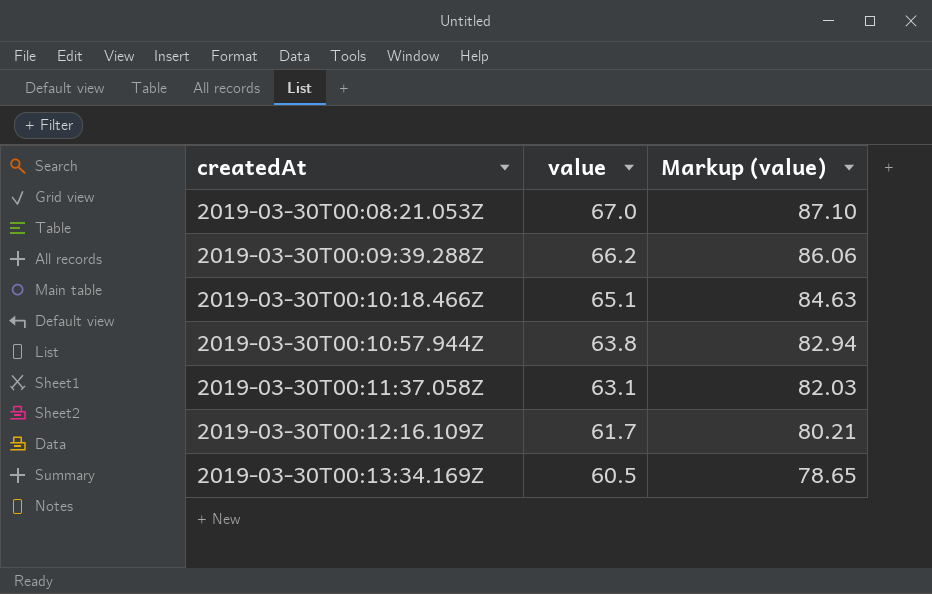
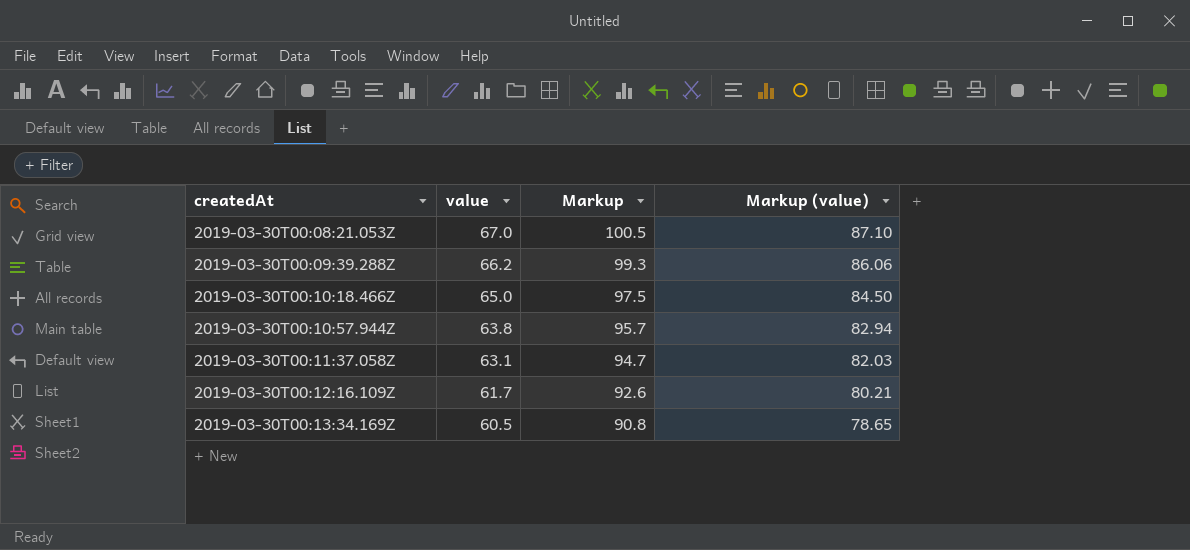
column Markup | formula: none -> [value] * 1.5
2019-03-30T00:10:18.466Z | value: 65.1 -> 65.0
2019-03-30T00:10:18.466Z | Markup (value): 84.63 -> 84.50

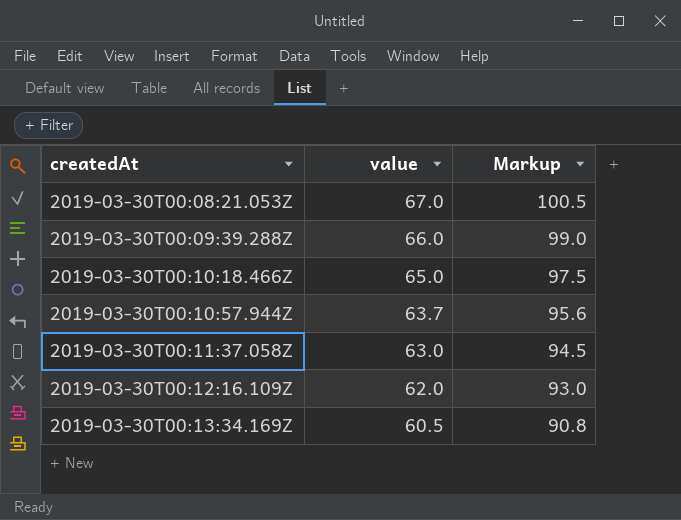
column Markup (value) | formula: [value] * 1.3 -> none
2019-03-30T00:09:39.288Z | value: 66.2 -> 66.0
2019-03-30T00:09:39.288Z | Markup: 99.3 -> 99.0
2019-03-30T00:10:57.944Z | value: 63.8 -> 63.7
2019-03-30T00:10:57.944Z | Markup: 95.7 -> 95.6
2019-03-30T00:11:37.058Z | value: 63.1 -> 63.0
2019-03-30T00:11:37.058Z | Markup: 94.7 -> 94.5
2019-03-30T00:12:16.109Z | value: 61.7 -> 62.0
2019-03-30T00:12:16.109Z | Markup: 92.6 -> 93.0

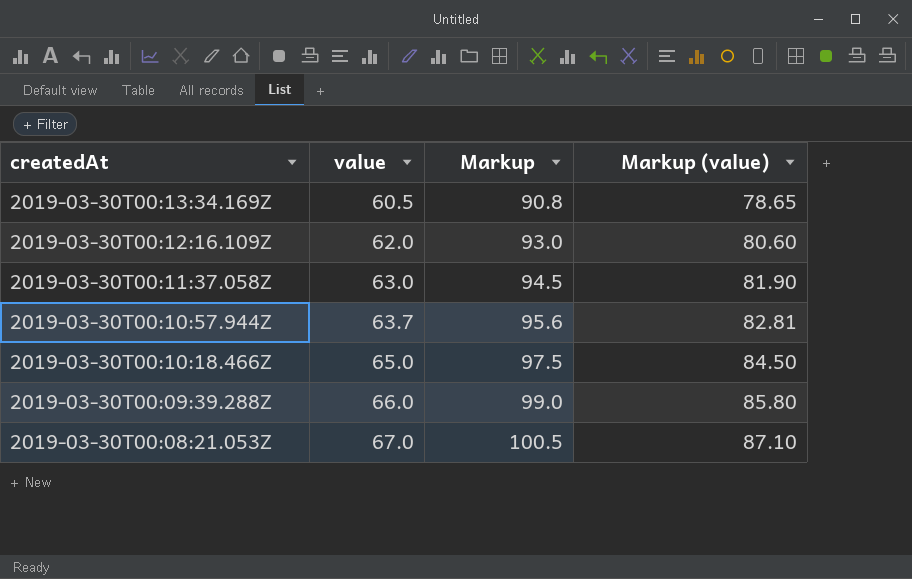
row order: createdAt ascending -> createdAt descending
column Markup (value) | formula: none -> [value] * 1.3

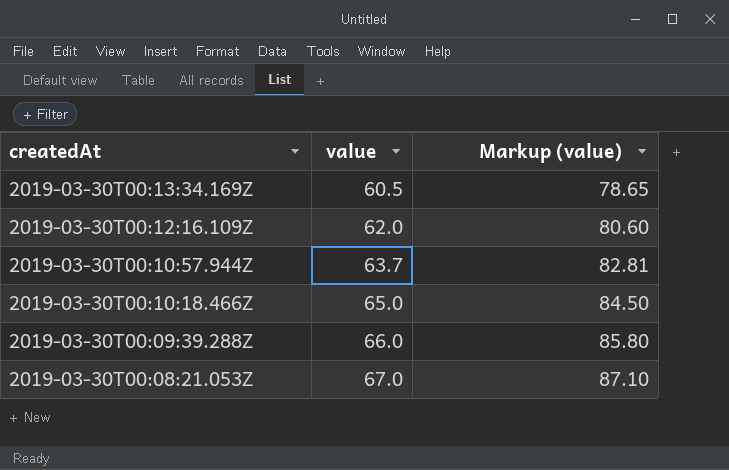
column Markup | formula: [value] * 1.5 -> none
row 2019-03-30T00:11:37.058Z: 63.0 | 94.5 | 81.90 -> none

